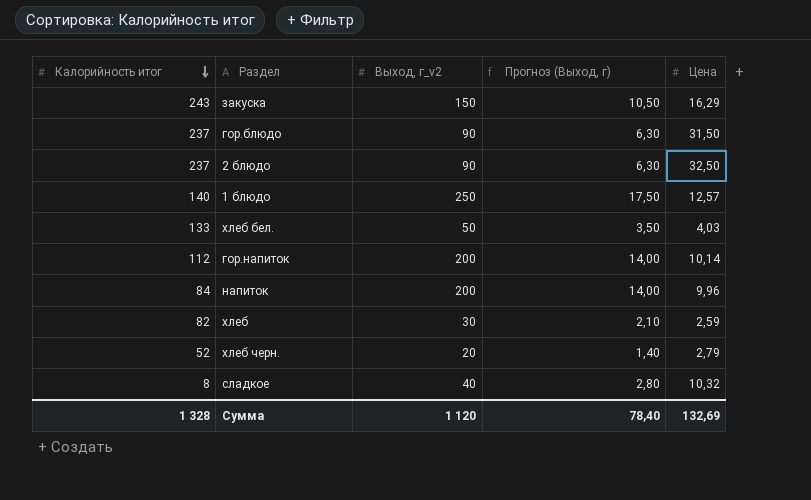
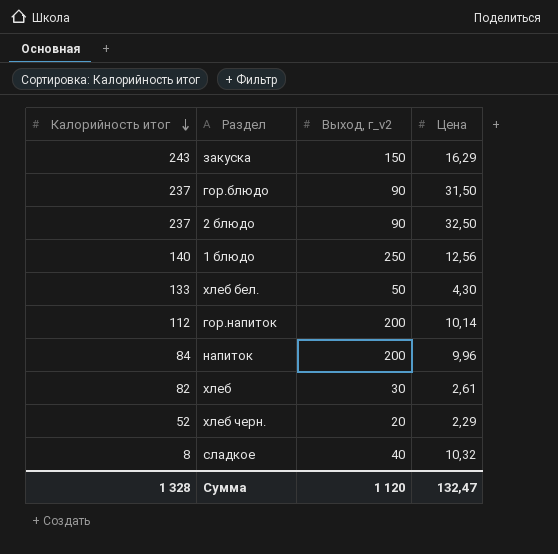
column Прогноз (Выход, г) | formula: [Выход, г_v2] * 0,07 -> none
1 блюдо | Цена: 12,57 -> 12,56
хлеб бел. | Цена: 4,03 -> 4,30
хлеб | Цена: 2,59 -> 2,61
хлеб черн. | Цена: 2,79 -> 2,29
Сумма | Цена: 132,69 -> 132,47

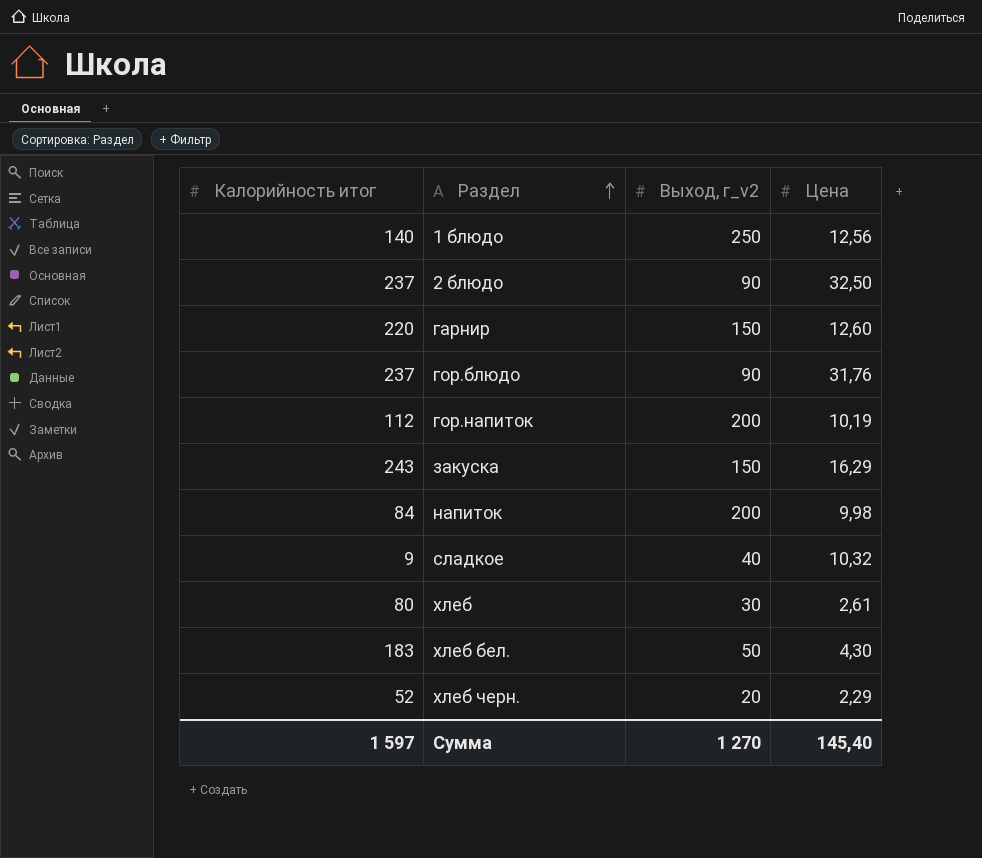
row order: Калорийность итог descending -> Раздел ascending
row гарнир: none -> 220 | 150 | 12,60
гор.блюдо | Цена: 31,50 -> 31,76
гор.напиток | Цена: 10,14 -> 10,19
напиток | Цена: 9,96 -> 9,98
сладкое | Калорийность итог: 8 -> 9
хлеб | Калорийность итог: 82 -> 80
хлеб бел. | Калорийность итог: 133 -> 183
Сумма | Калорийность итог: 1 328 -> 1 597
Сумма | Выход, г_v2: 1 120 -> 1 270
Сумма | Цена: 132,47 -> 145,40

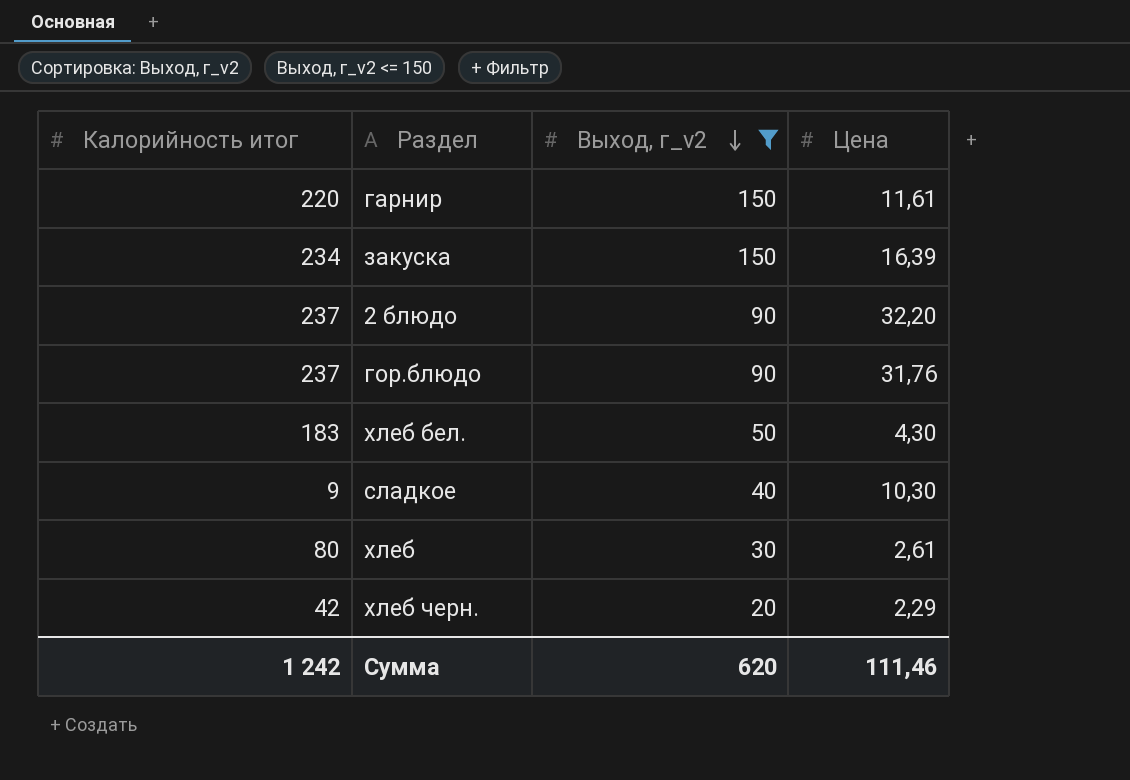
filter: none -> Выход, г_v2 <= 150
row order: Раздел ascending -> Выход, г_v2 descending
гарнир | Цена: 12,60 -> 11,61
закуска | Калорийность итог: 243 -> 234
закуска | Цена: 16,29 -> 16,39
2 блюдо | Цена: 32,50 -> 32,20
сладкое | Цена: 10,32 -> 10,30
хлеб черн. | Калорийность итог: 52 -> 42
Сумма | Калорийность итог: 1 597 -> 1 242
Сумма | Выход, г_v2: 1 270 -> 620
Сумма | Цена: 145,40 -> 111,46

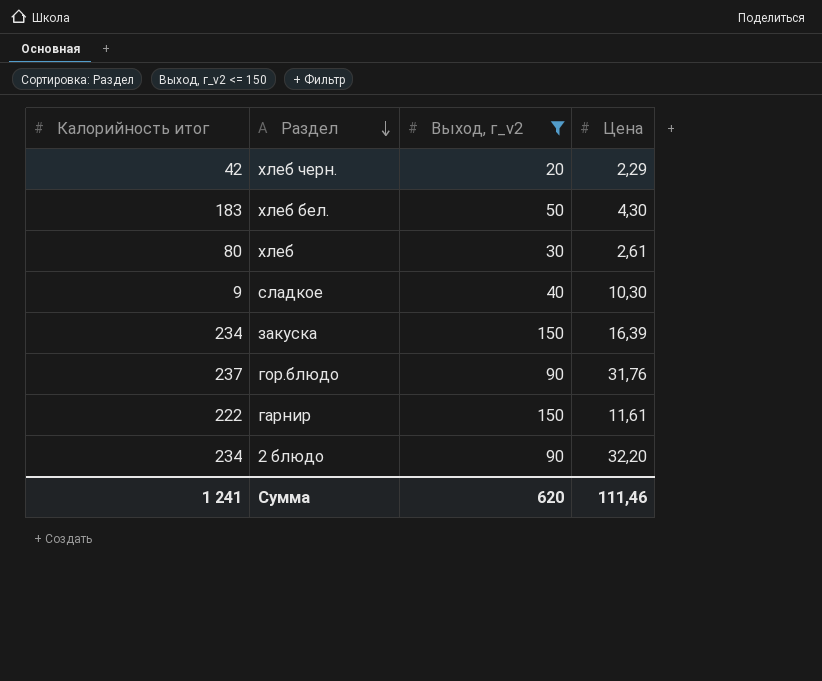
row order: Выход, г_v2 descending -> Раздел descending
гарнир | Калорийность итог: 220 -> 222
2 блюдо | Калорийность итог: 237 -> 234
Сумма | Калорийность итог: 1 242 -> 1 241

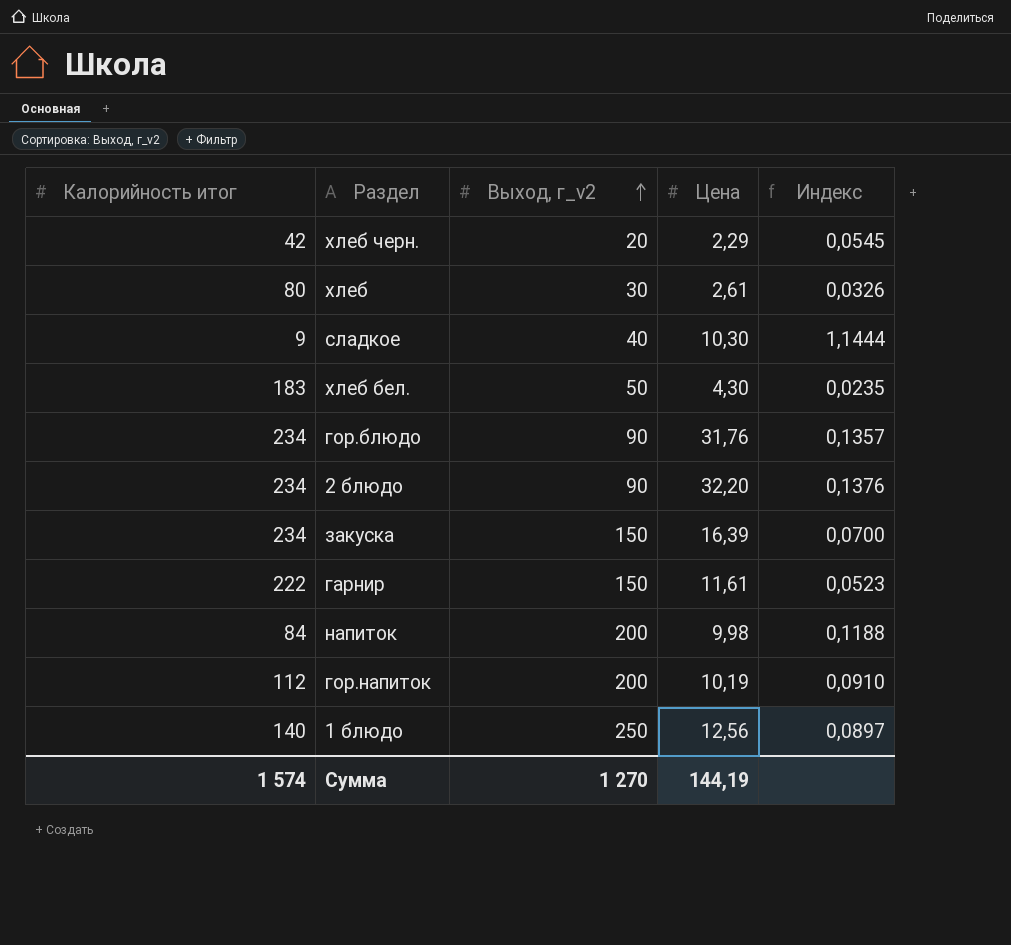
filter: Выход, г_v2 <= 150 -> none
row order: Раздел descending -> Выход, г_v2 ascending
column Индекс | formula: none -> [Цена] / [Калорийность итог]
гор.блюдо | Калорийность итог: 237 -> 234
Сумма | Калорийность итог: 1 241 -> 1 574
Сумма | Выход, г_v2: 620 -> 1 270
Сумма | Цена: 111,46 -> 144,19

